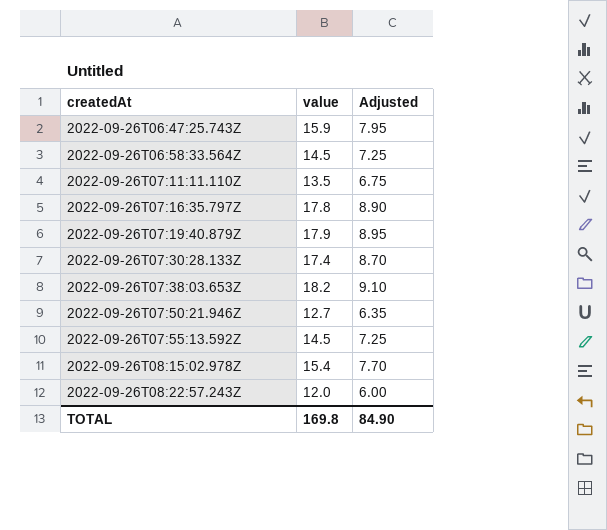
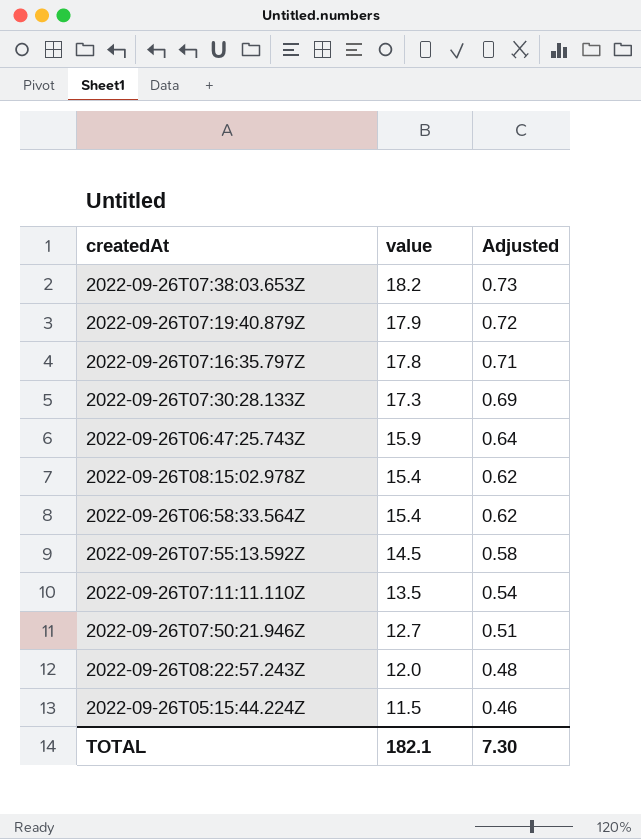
row order: createdAt ascending -> value descending
column Adjusted | formula: [value] * 0.5 -> [value] * 0.04
2022-09-26T07:30:28.133Z | value: 17.4 -> 17.3
2022-09-26T06:58:33.564Z | value: 14.5 -> 15.4
row 2022-09-26T05:15:44.224Z: none -> 11.5 | 0.46
TOTAL | value: 169.8 -> 182.1
TOTAL | Adjusted: 84.90 -> 7.30

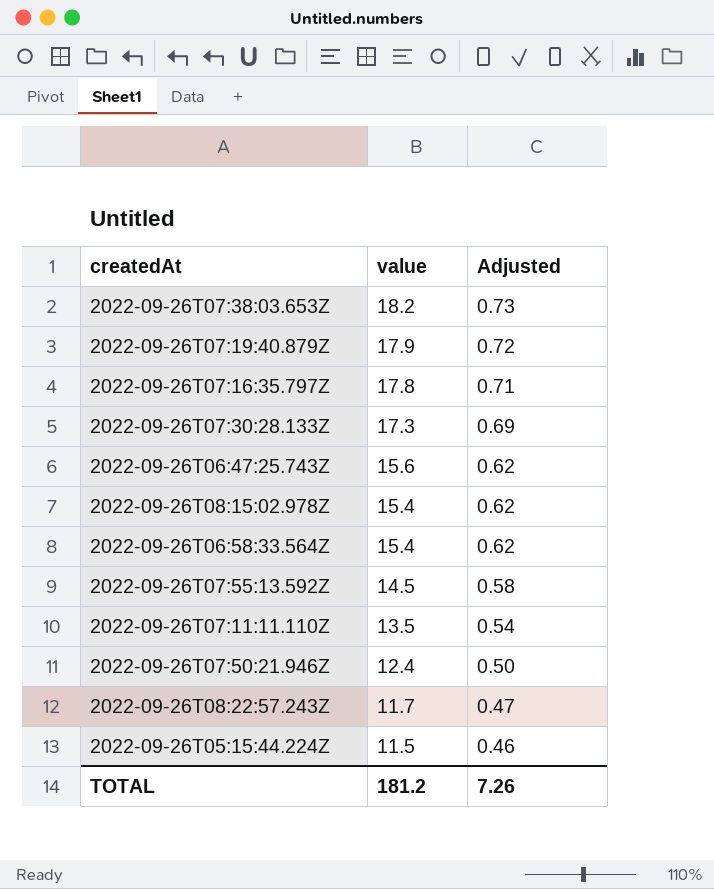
2022-09-26T06:47:25.743Z | value: 15.9 -> 15.6
2022-09-26T06:47:25.743Z | Adjusted: 0.64 -> 0.62
2022-09-26T07:50:21.946Z | value: 12.7 -> 12.4
2022-09-26T07:50:21.946Z | Adjusted: 0.51 -> 0.50
2022-09-26T08:22:57.243Z | value: 12.0 -> 11.7
2022-09-26T08:22:57.243Z | Adjusted: 0.48 -> 0.47
TOTAL | value: 182.1 -> 181.2
TOTAL | Adjusted: 7.30 -> 7.26

